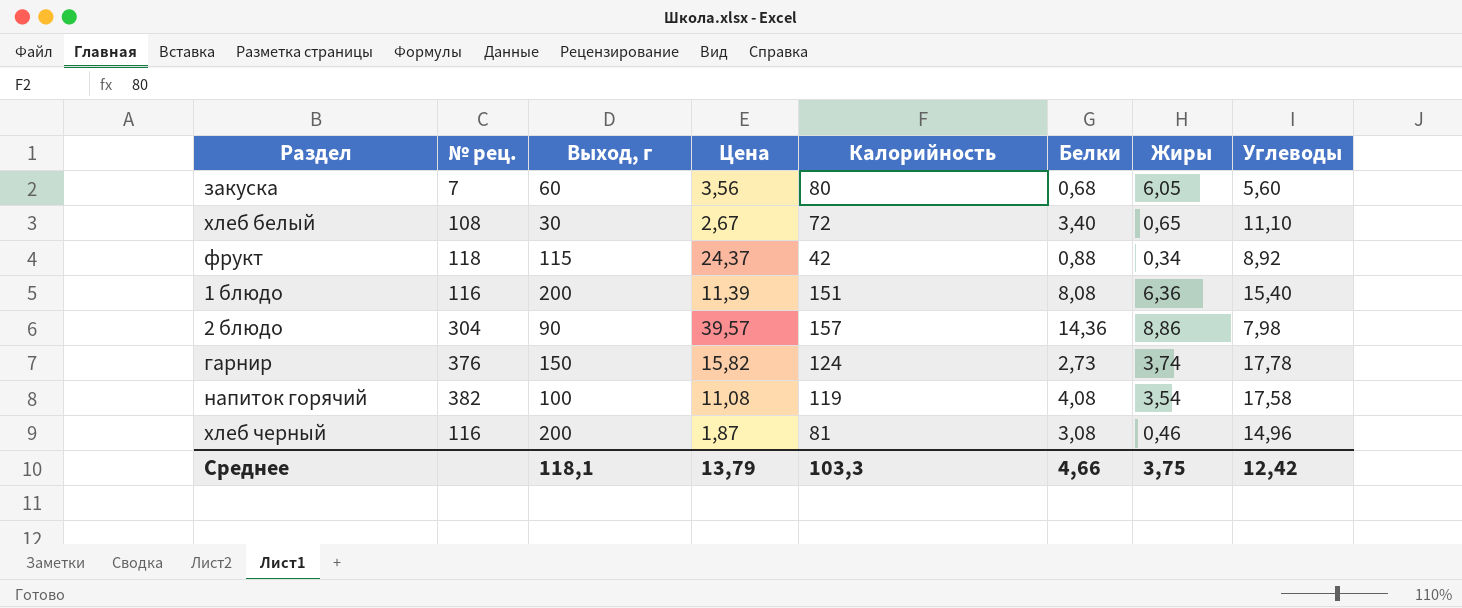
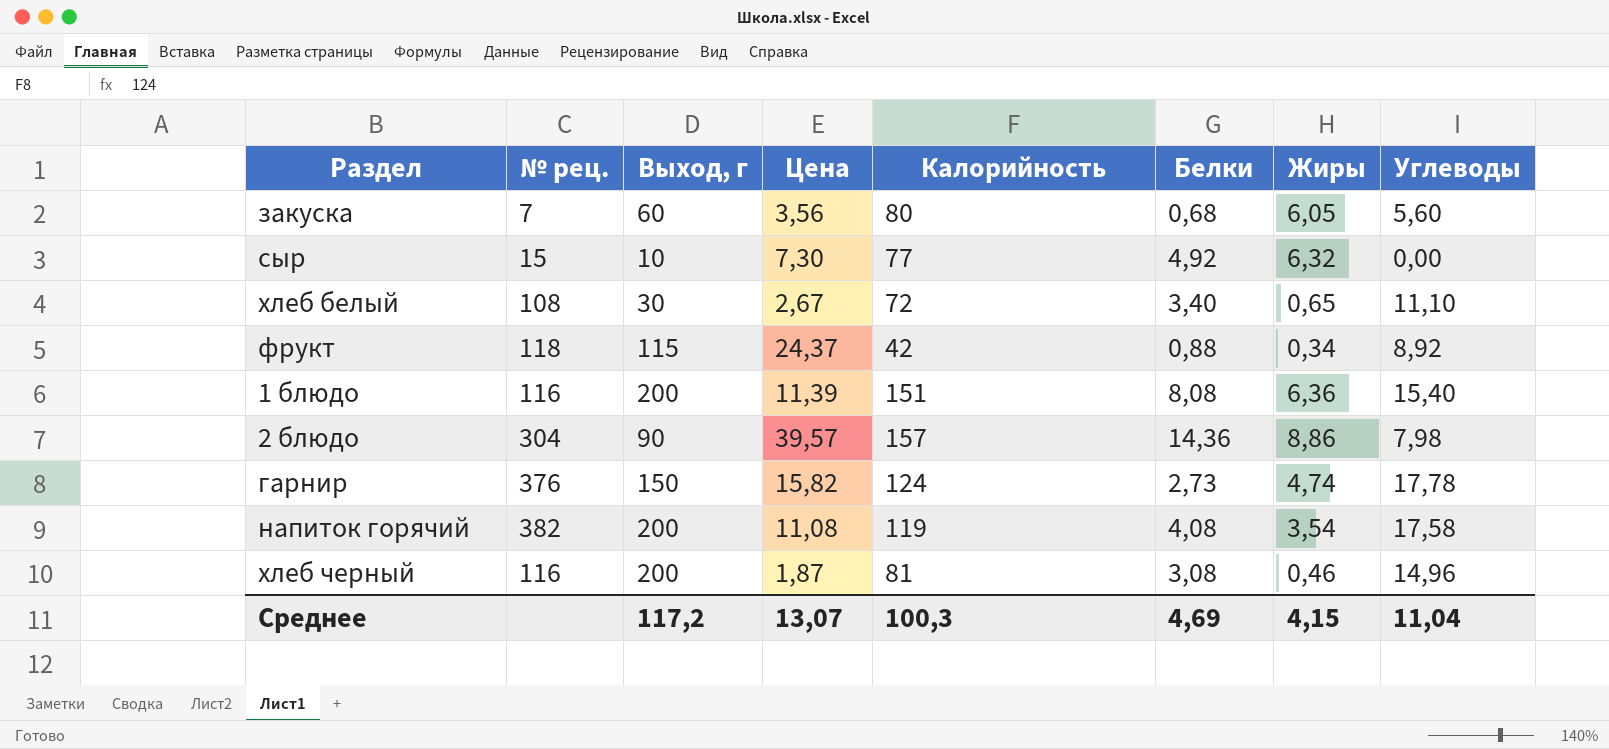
row сыр: none -> 15 | 10 | 7,30 | 77 | 4,92 | 6,32 | 0,00
гарнир | Жиры: 3,74 -> 4,74
напиток горячий | Выход, г: 100 -> 200
Среднее | Выход, г: 118,1 -> 117,2
Среднее | Цена: 13,79 -> 13,07
Среднее | Калорийность: 103,3 -> 100,3
Среднее | Белки: 4,66 -> 4,69
Среднее | Жиры: 3,75 -> 4,15
Среднее | Углеводы: 12,42 -> 11,04

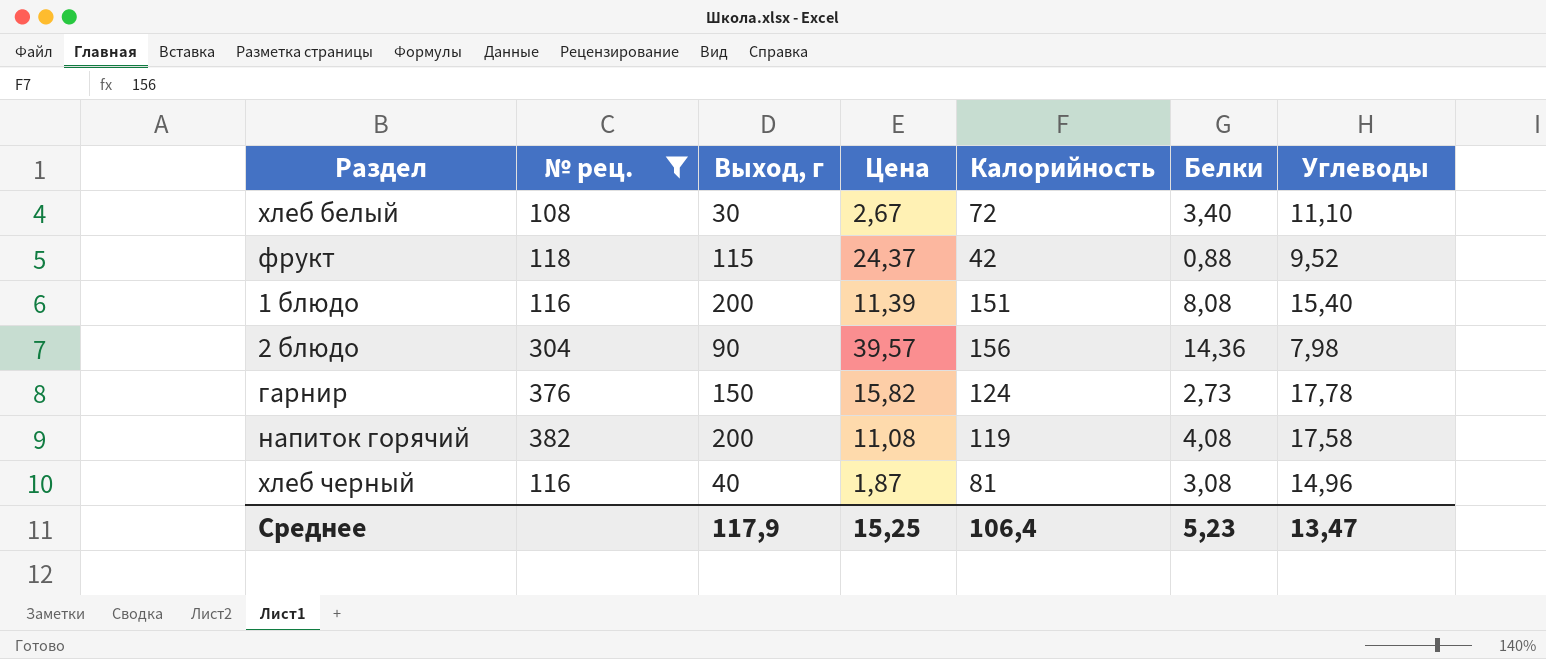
filter: none -> № рец. >= 108
column Жиры | position: 7 -> none
фрукт | Углеводы: 8,92 -> 9,52
2 блюдо | Калорийность: 157 -> 156
хлеб черный | Выход, г: 200 -> 40
Среднее | Выход, г: 117,2 -> 117,9
Среднее | Цена: 13,07 -> 15,25
Среднее | Калорийность: 100,3 -> 106,4
Среднее | Белки: 4,69 -> 5,23
Среднее | Углеводы: 11,04 -> 13,47

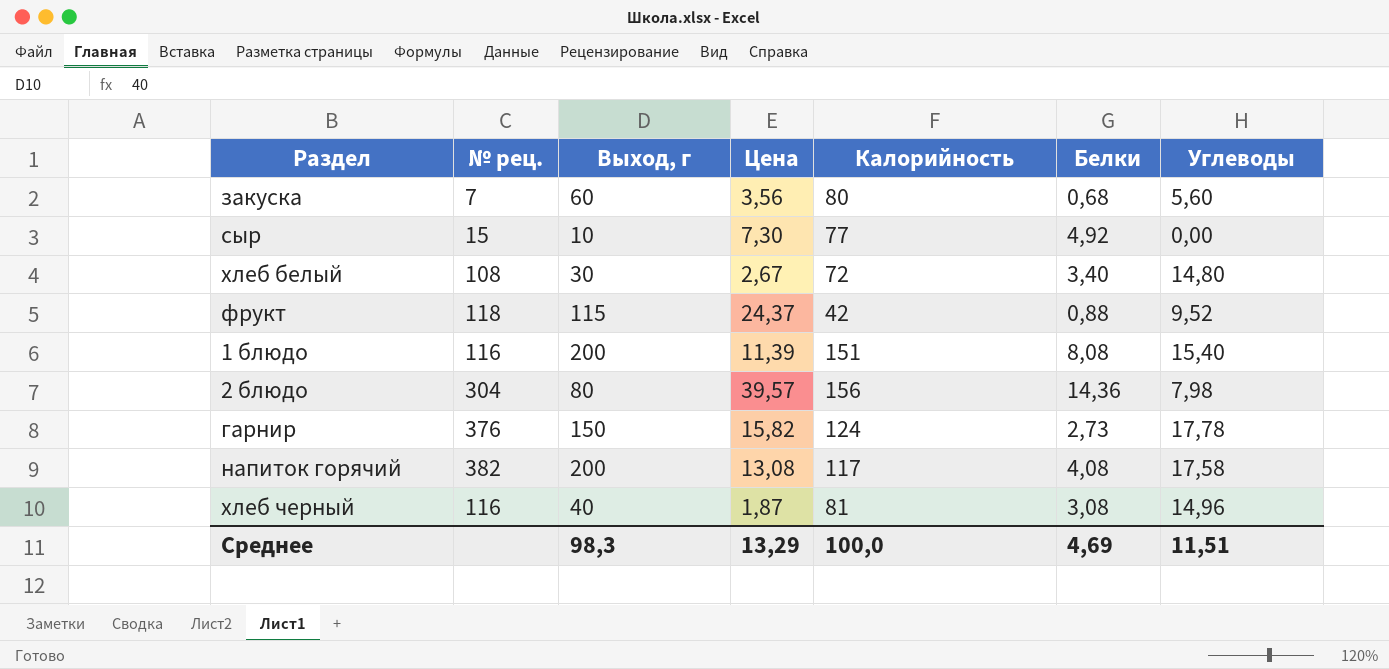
filter: № рец. >= 108 -> none
хлеб белый | Углеводы: 11,10 -> 14,80
2 блюдо | Выход, г: 90 -> 80
напиток горячий | Цена: 11,08 -> 13,08
напиток горячий | Калорийность: 119 -> 117
Среднее | Выход, г: 117,9 -> 98,3
Среднее | Цена: 15,25 -> 13,29
Среднее | Калорийность: 106,4 -> 100,0
Среднее | Белки: 5,23 -> 4,69
Среднее | Углеводы: 13,47 -> 11,51

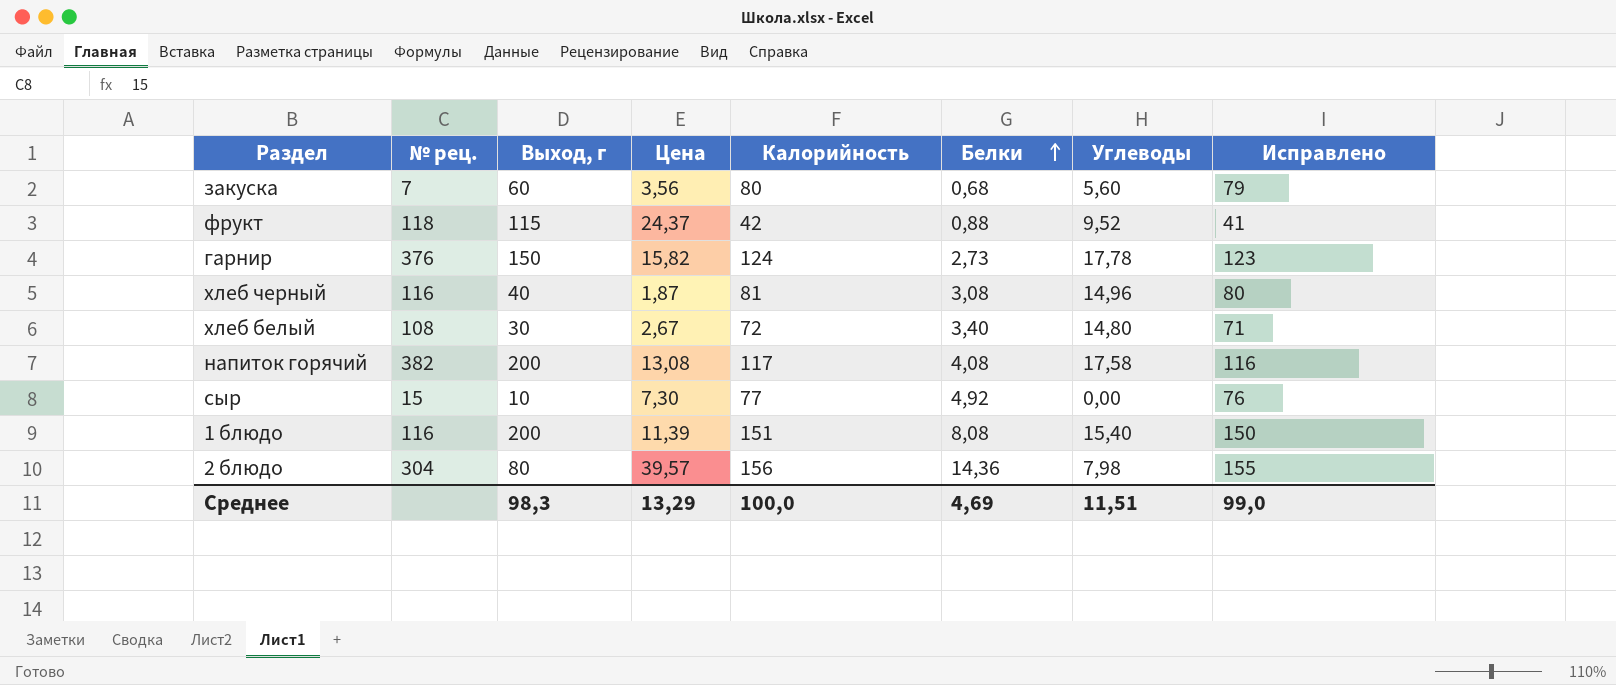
row order: none -> Белки ascending
column Исправлено | formula: none -> [Калорийность] - 1

